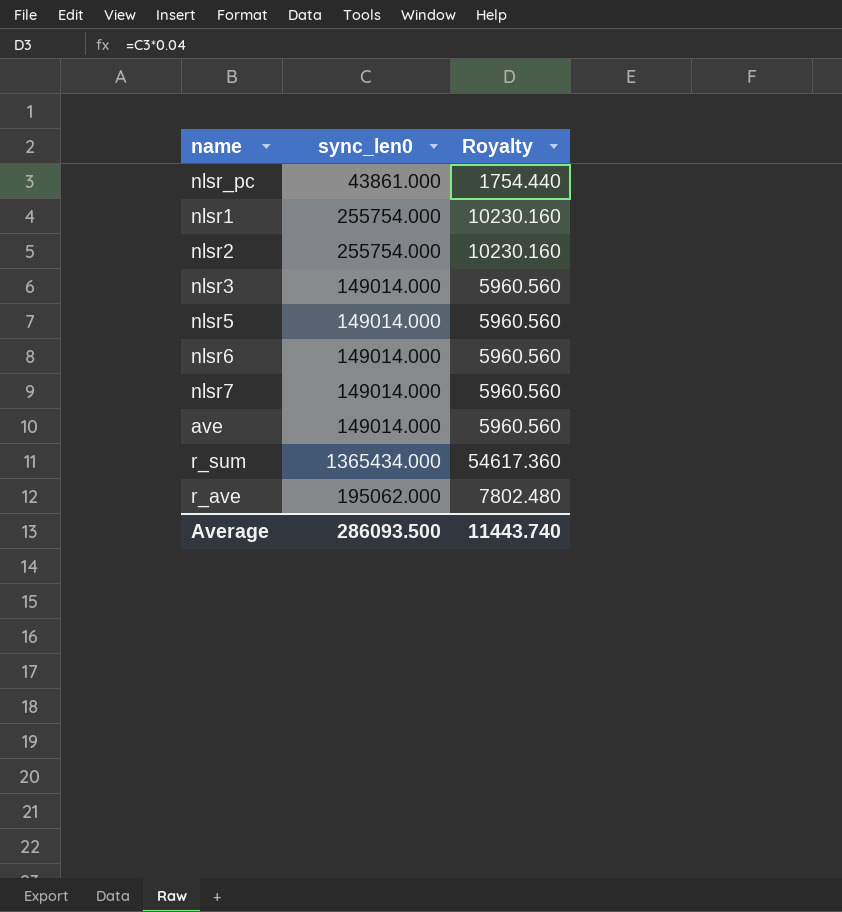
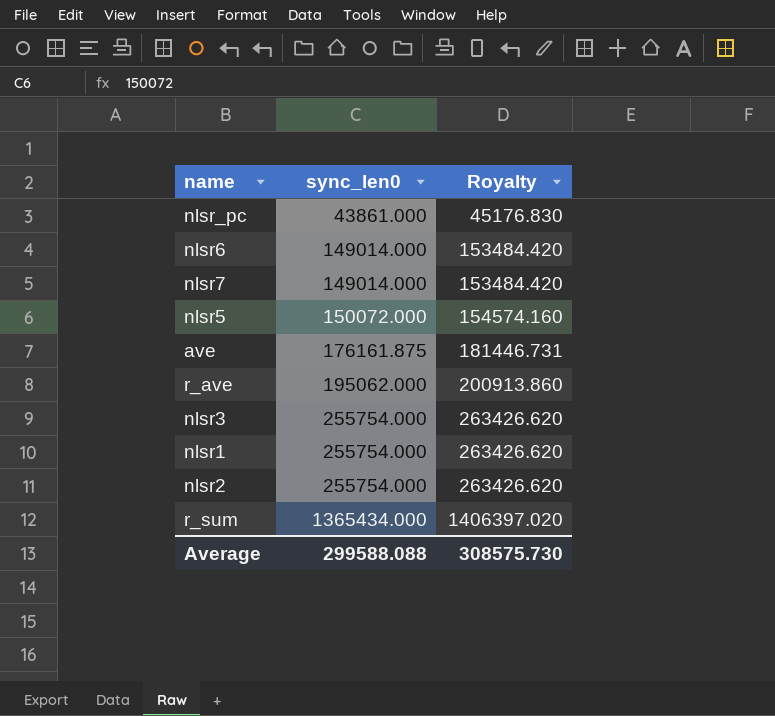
row order: none -> sync_len0 ascending
column Royalty | formula: [sync_len0] * 0.04 -> [sync_len0] * 1.03
nlsr5 | sync_len0: 149014.000 -> 150072.000
ave | sync_len0: 149014.000 -> 176161.875
nlsr3 | sync_len0: 149014.000 -> 255754.000
Average | sync_len0: 286093.500 -> 299588.088
Average | Royalty: 11443.740 -> 308575.730

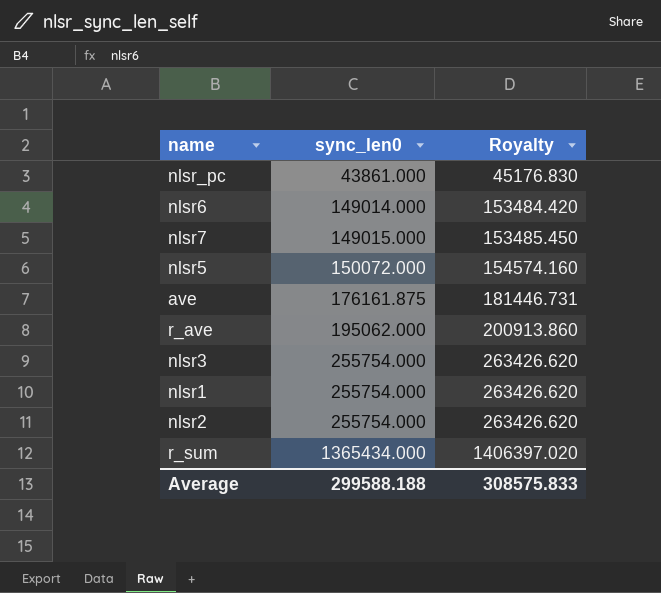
nlsr7 | sync_len0: 149014.000 -> 149015.000
nlsr7 | Royalty: 153484.420 -> 153485.450
Average | sync_len0: 299588.088 -> 299588.188
Average | Royalty: 308575.730 -> 308575.833

